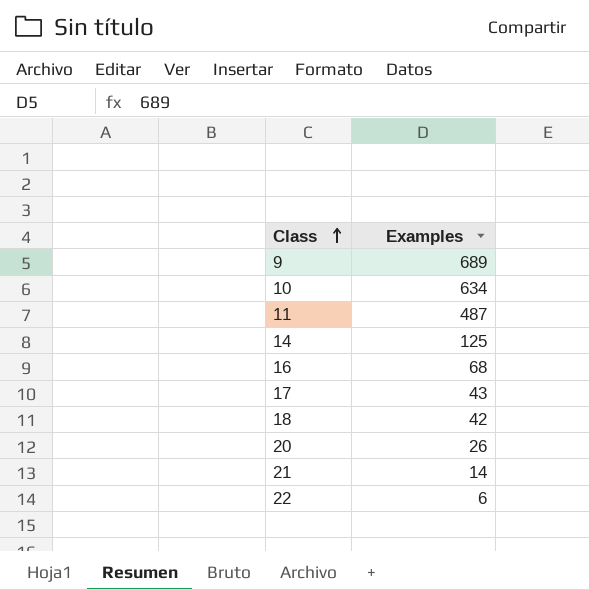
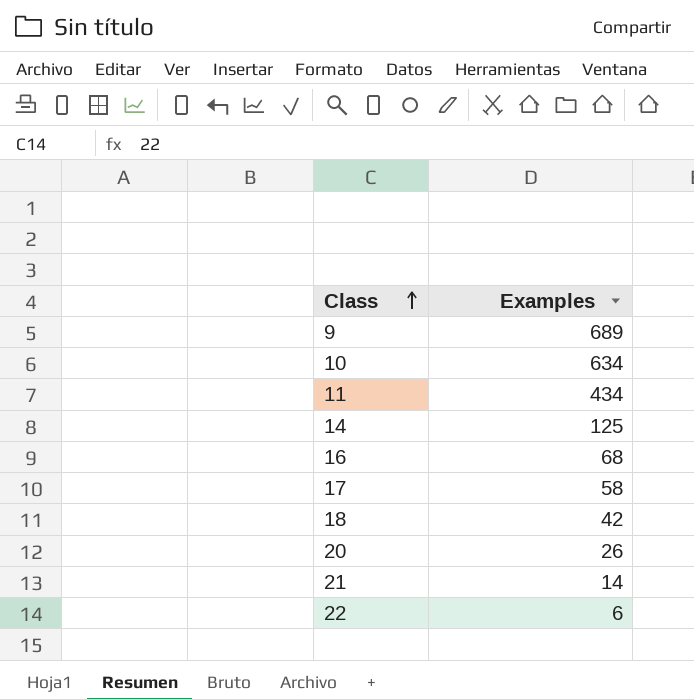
11 | Examples: 487 -> 434
17 | Examples: 43 -> 58

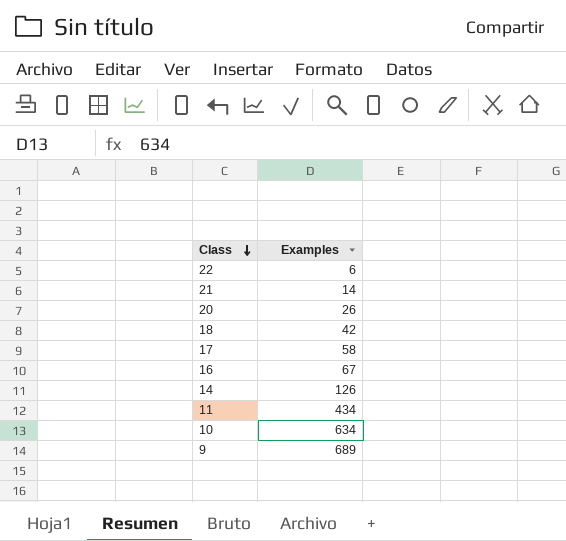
row order: Class ascending -> Class descending
16 | Examples: 68 -> 67
14 | Examples: 125 -> 126

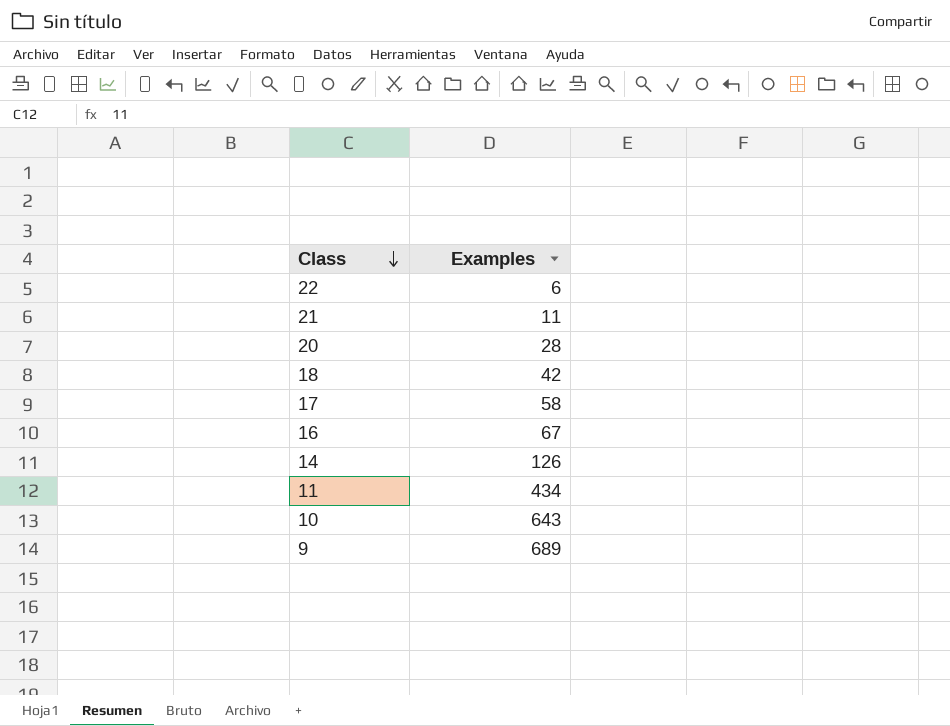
21 | Examples: 14 -> 11
20 | Examples: 26 -> 28
10 | Examples: 634 -> 643

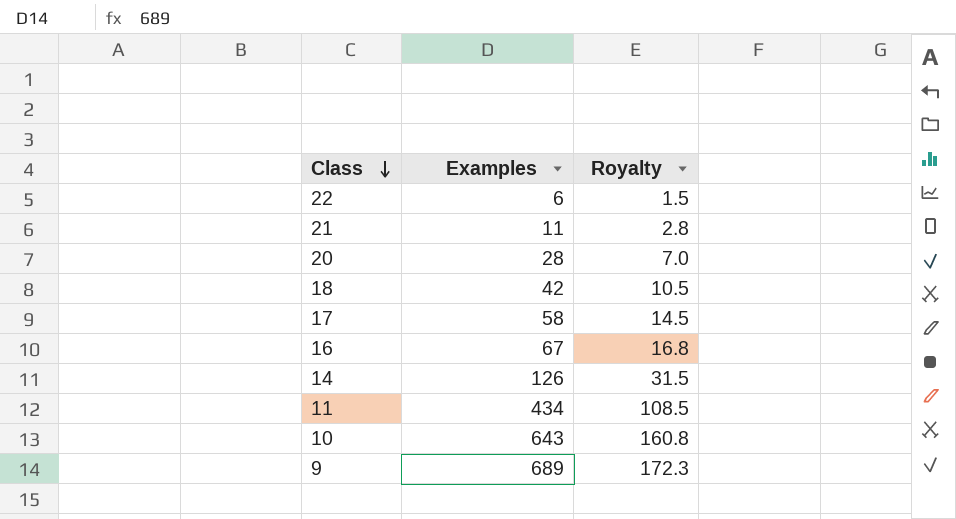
column Royalty | formula: none -> [Examples] * 0.25

